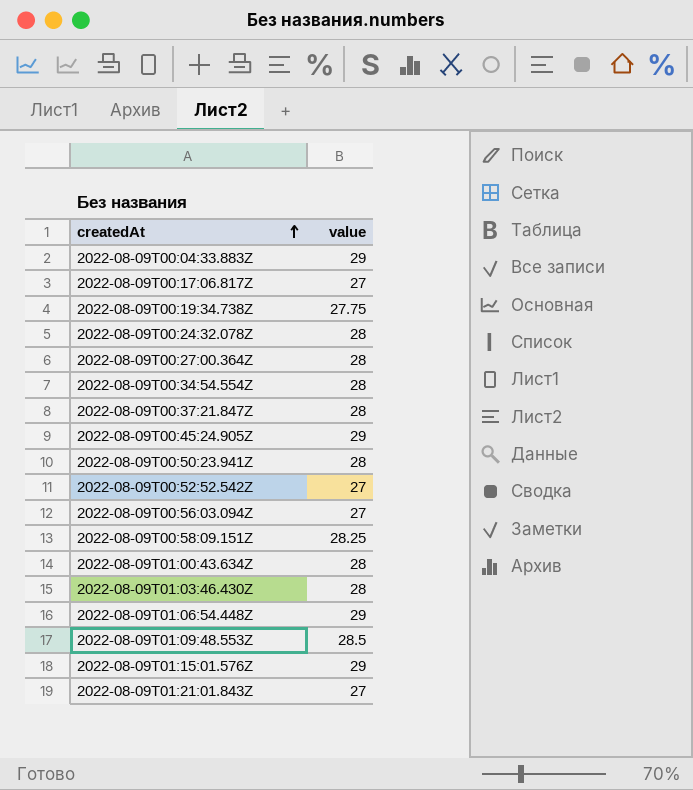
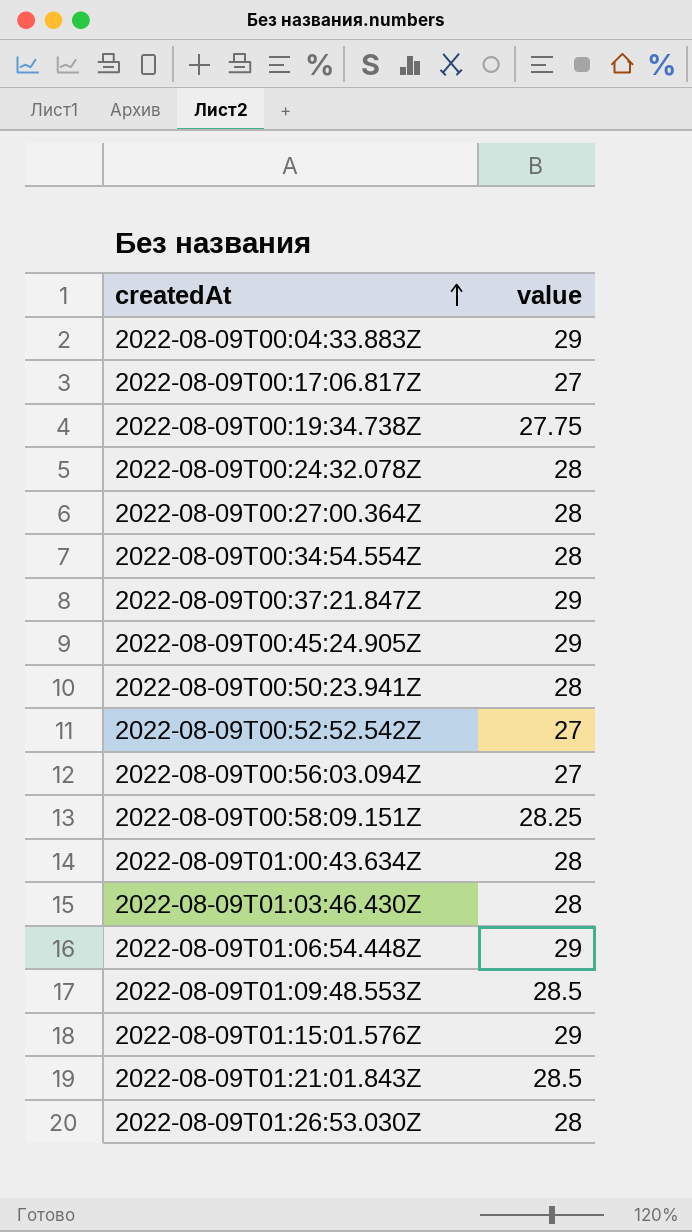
2022-08-09T00:37:21.847Z | value: 28 -> 29
2022-08-09T01:21:01.843Z | value: 27 -> 28.5
row 2022-08-09T01:26:53.030Z: none -> 28

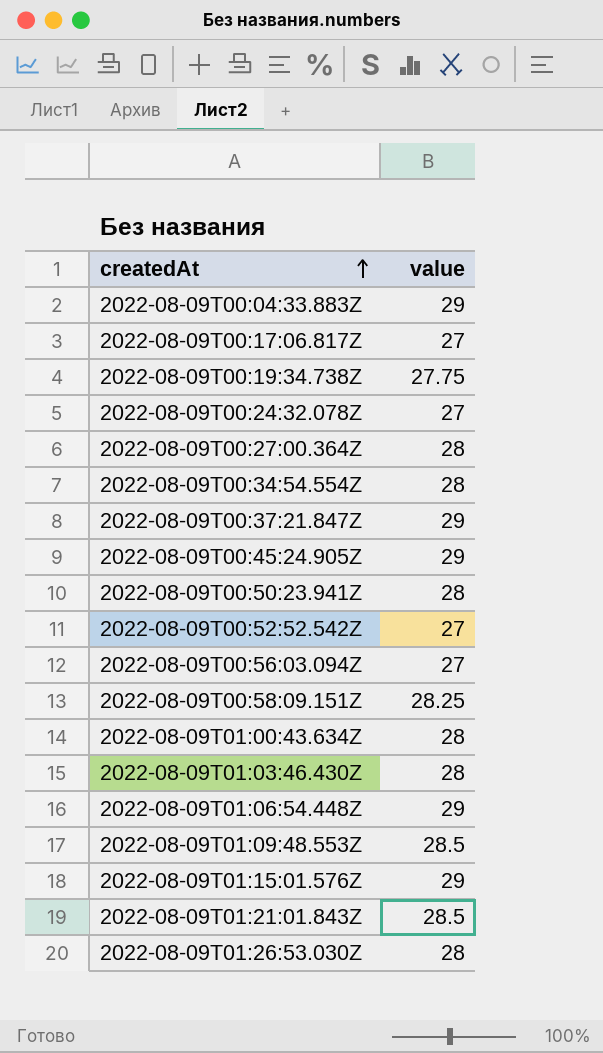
2022-08-09T00:24:32.078Z | value: 28 -> 27

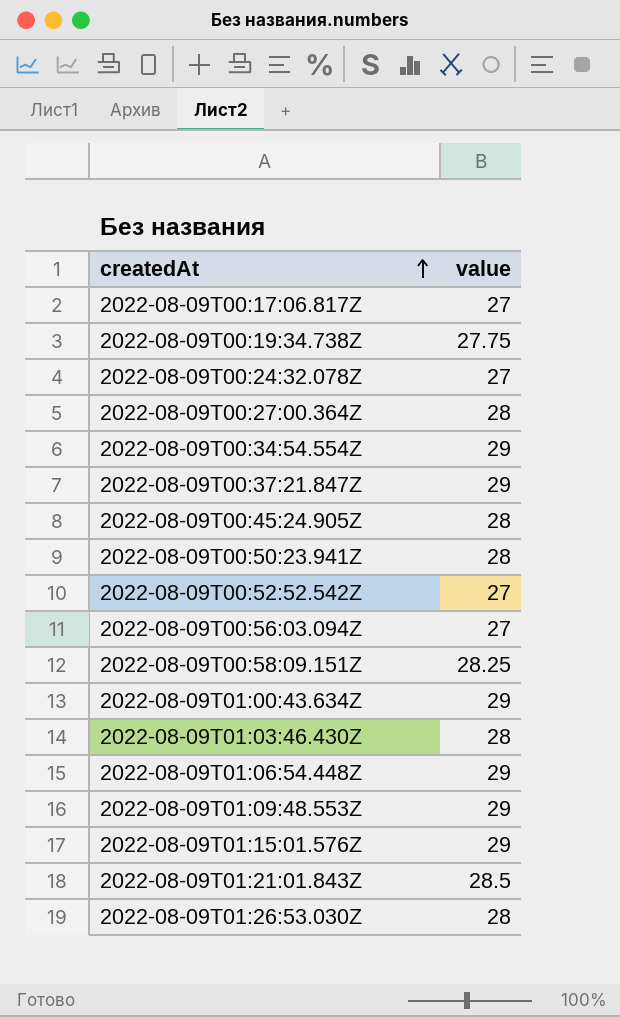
row 2022-08-09T00:04:33.883Z: 29 -> none
2022-08-09T00:34:54.554Z | value: 28 -> 29
2022-08-09T00:45:24.905Z | value: 29 -> 28
2022-08-09T01:00:43.634Z | value: 28 -> 29
2022-08-09T01:09:48.553Z | value: 28.5 -> 29

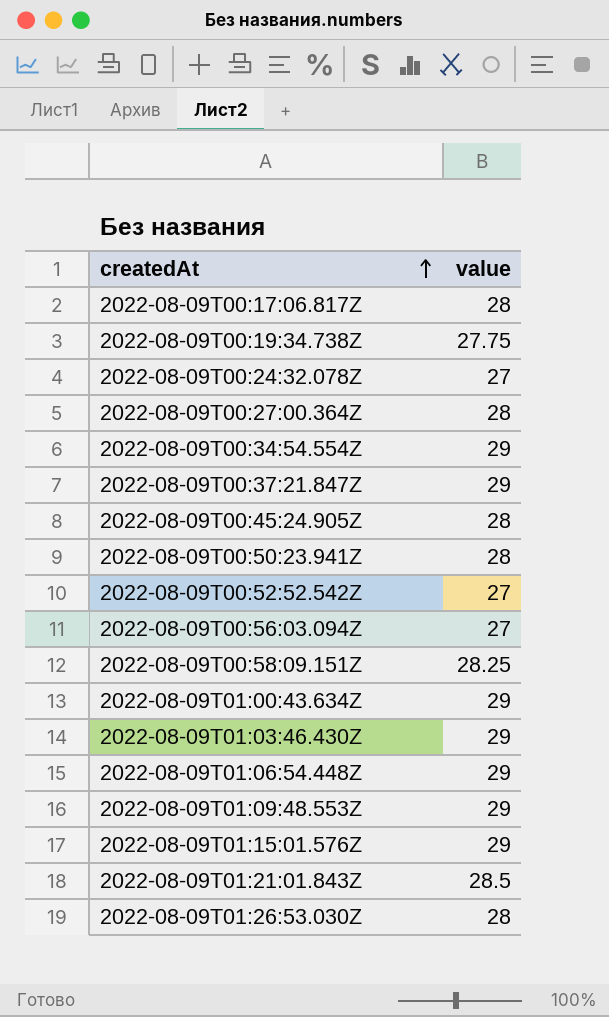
2022-08-09T00:17:06.817Z | value: 27 -> 28
2022-08-09T01:03:46.430Z | value: 28 -> 29

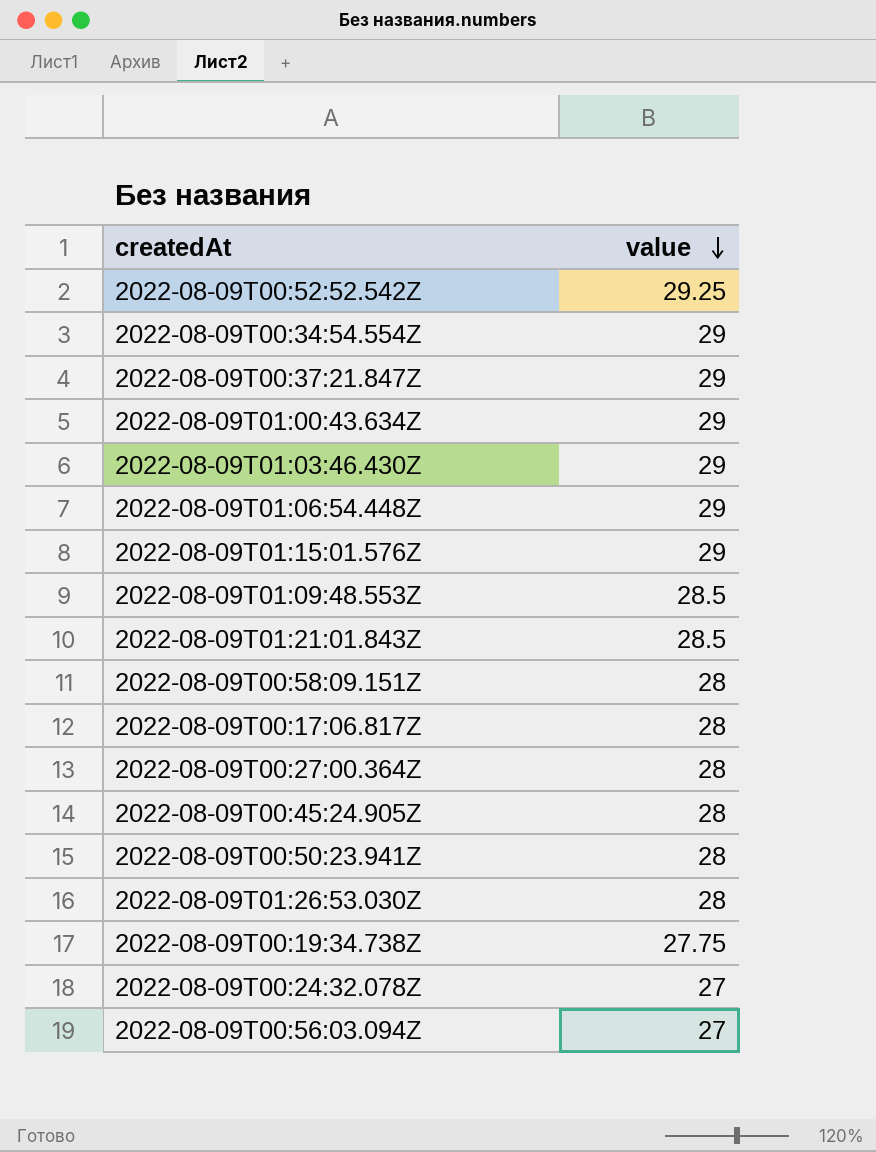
row order: createdAt ascending -> value descending
2022-08-09T00:52:52.542Z | value: 27 -> 29.25
2022-08-09T01:09:48.553Z | value: 29 -> 28.5
2022-08-09T00:58:09.151Z | value: 28.25 -> 28

